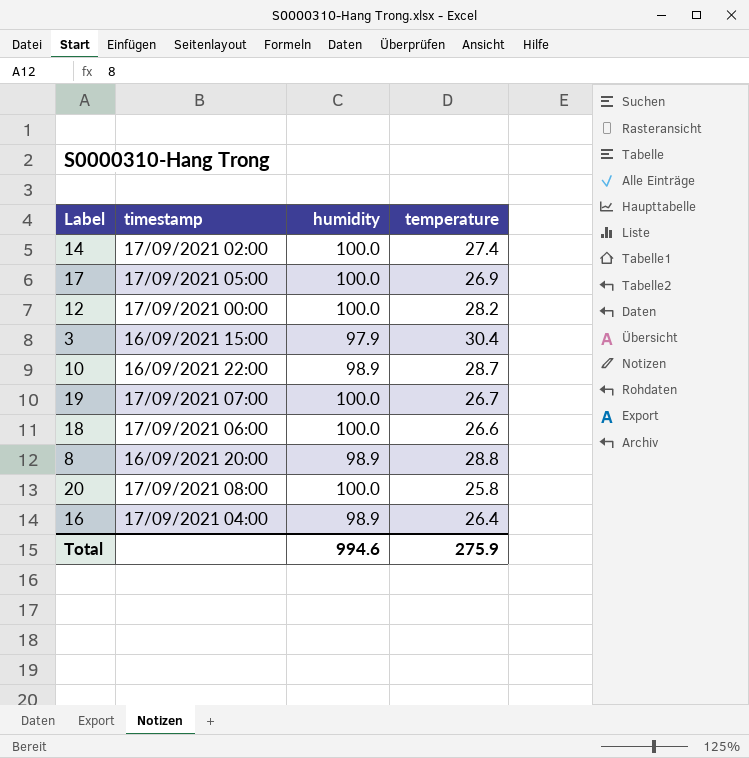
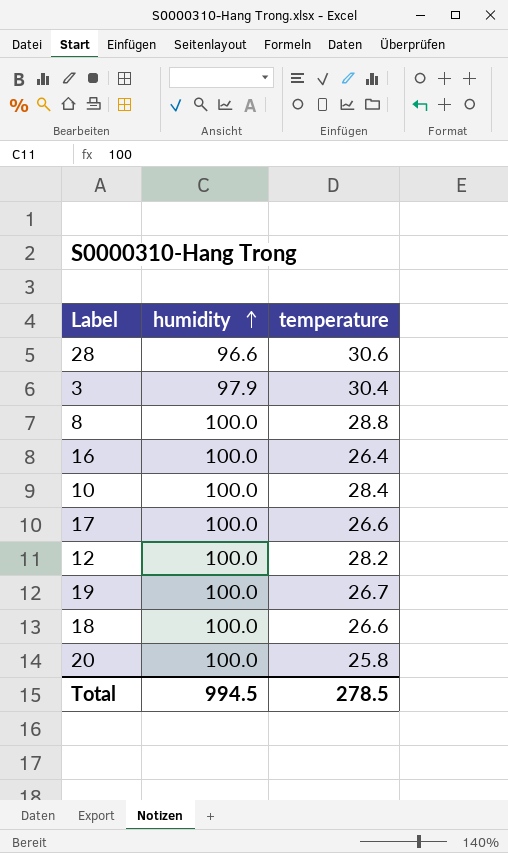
row order: none -> humidity ascending
column timestamp | position: 2 -> none
row 14: 17/09/2021 02:00 | 100.0 | 27.4 -> none
row 28: none -> 96.6 | 30.6
8 | humidity: 98.9 -> 100.0
16 | humidity: 98.9 -> 100.0
10 | humidity: 98.9 -> 100.0
10 | temperature: 28.7 -> 28.4
17 | temperature: 26.9 -> 26.6
Total | humidity: 994.6 -> 994.5
Total | temperature: 275.9 -> 278.5

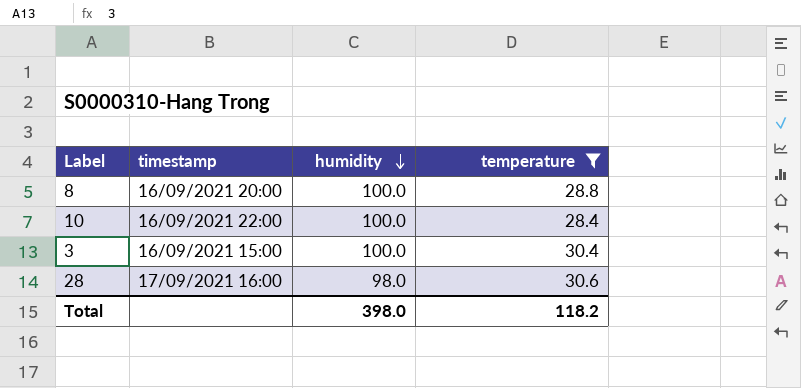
filter: none -> temperature >= 28.4
row order: humidity ascending -> humidity descending
column timestamp | position: none -> 2
3 | humidity: 97.9 -> 100.0
28 | humidity: 96.6 -> 98.0
Total | humidity: 994.5 -> 398.0
Total | temperature: 278.5 -> 118.2

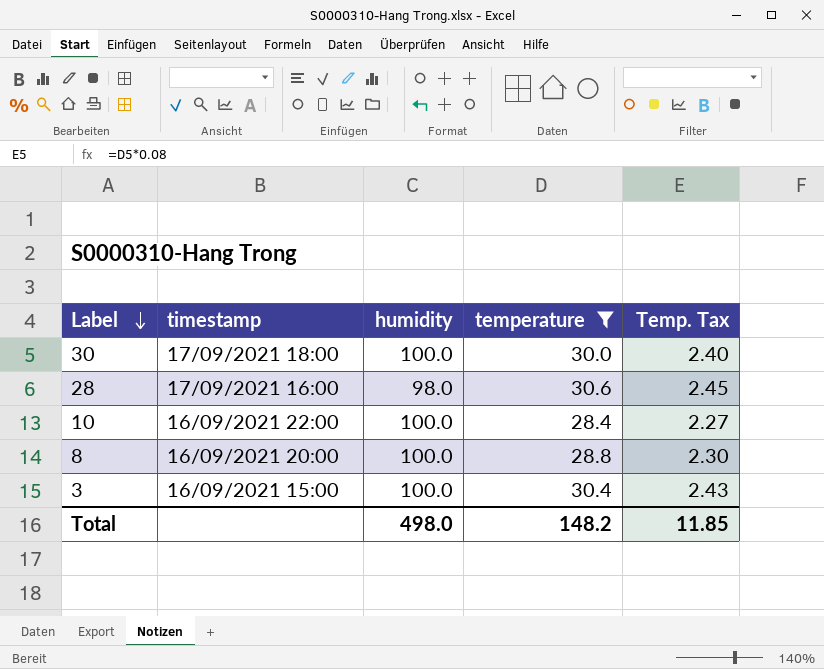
row order: humidity descending -> Label descending
column Temp. Tax | formula: none -> [temperature] * 0.08
row 30: none -> 17/09/2021 18:00 | 100.0 | 30.0 | 2.40
Total | humidity: 398.0 -> 498.0
Total | temperature: 118.2 -> 148.2

